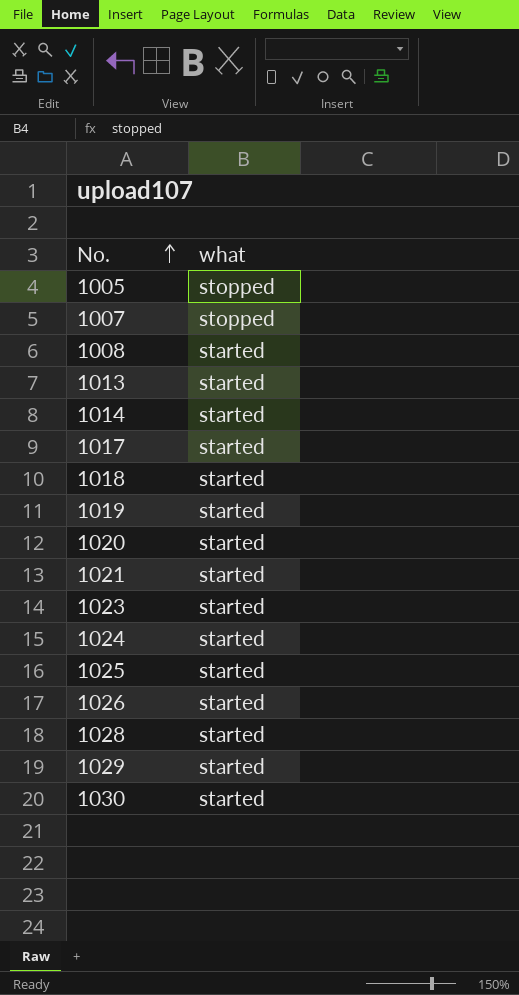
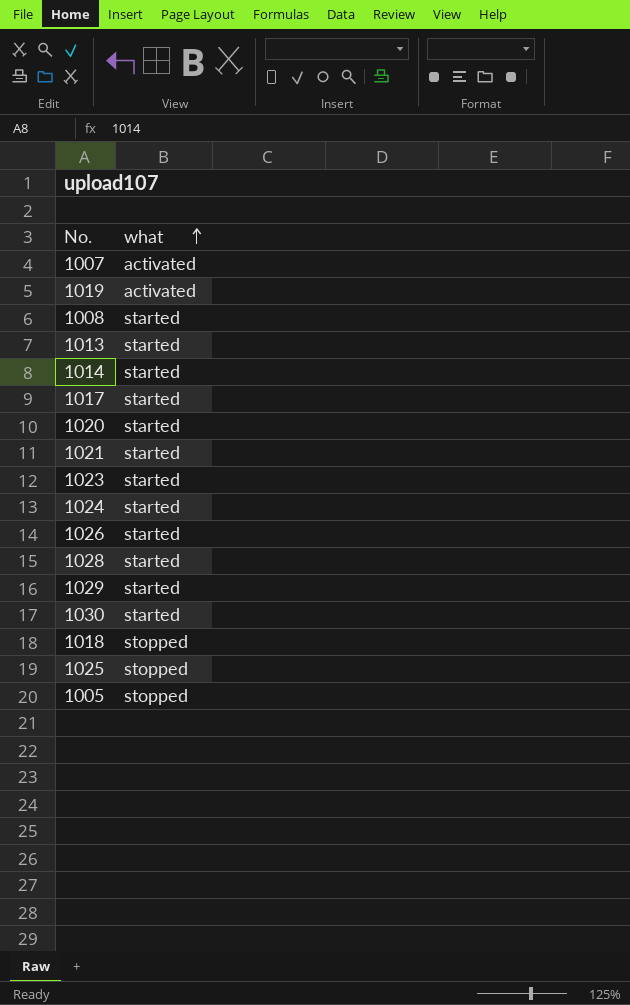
row order: No. ascending -> what ascending
1007 | what: stopped -> activated
1019 | what: started -> activated
1018 | what: started -> stopped
1025 | what: started -> stopped

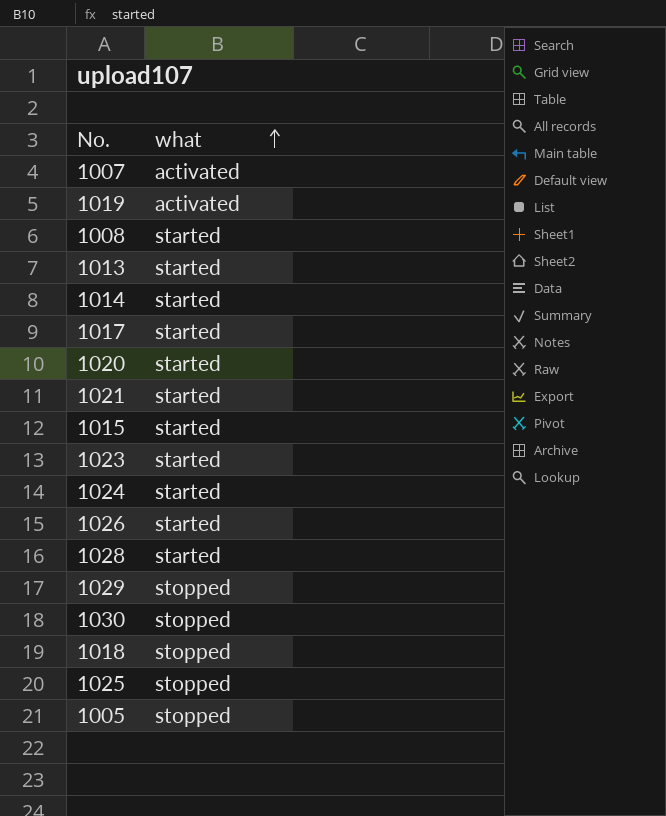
row 1015: none -> started
1029 | what: started -> stopped
1030 | what: started -> stopped

